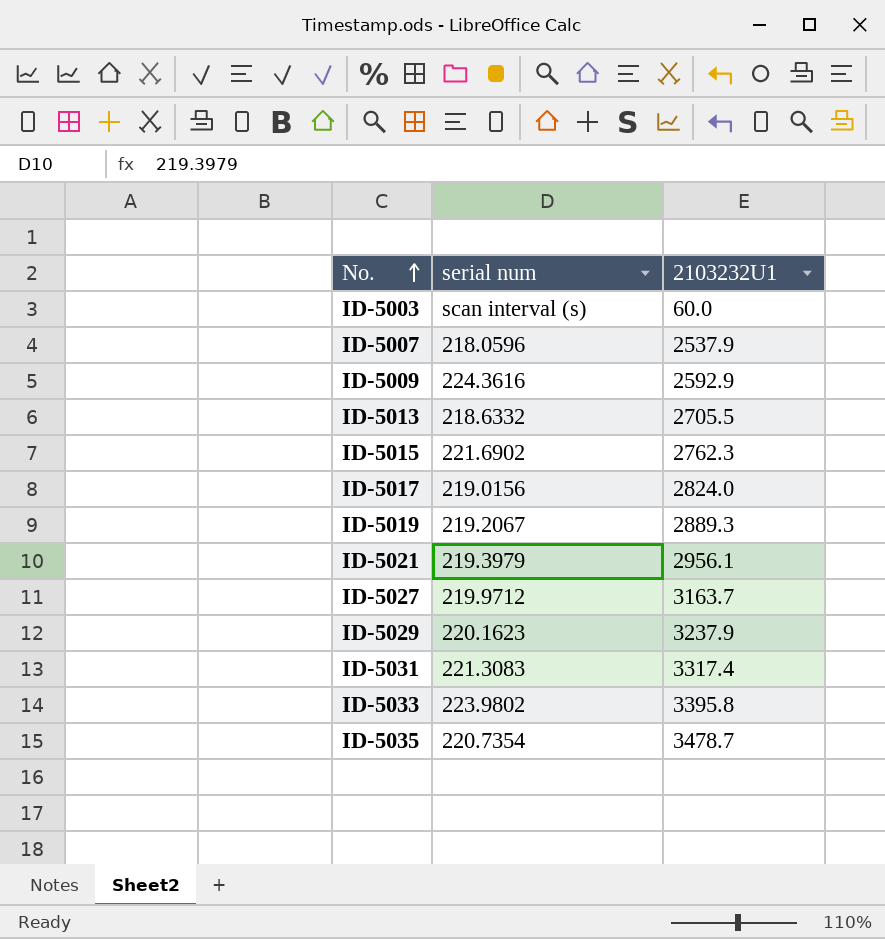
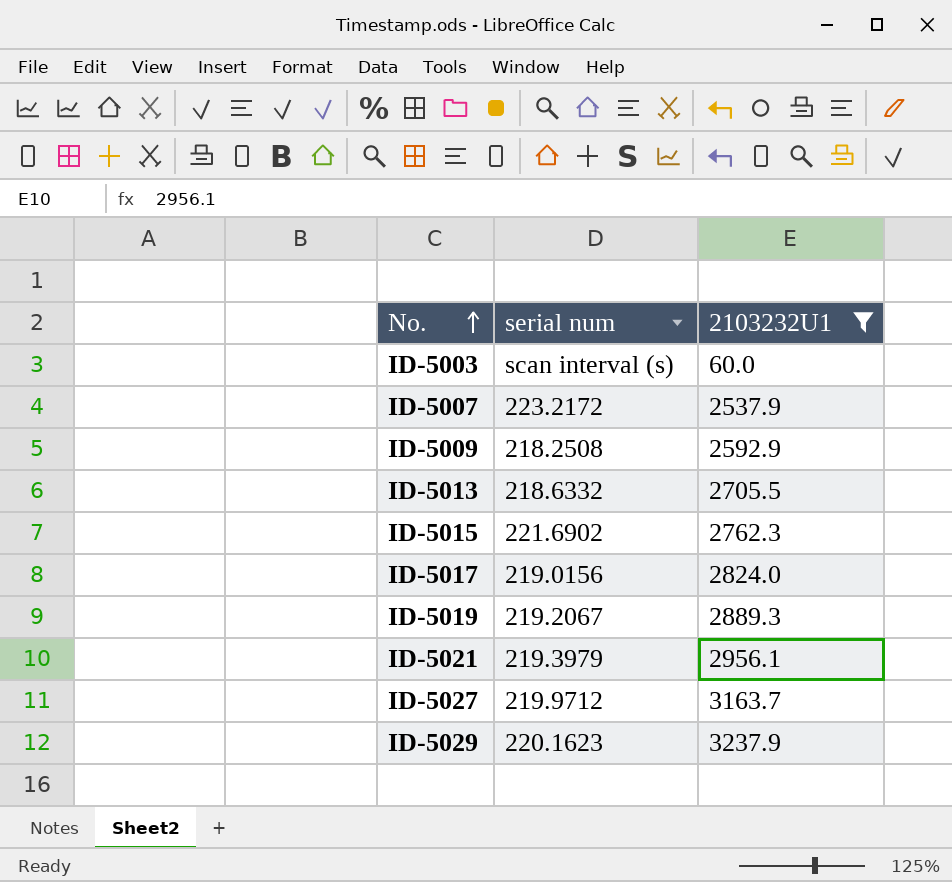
filter: none -> 2103232U1 <= 3237.9
ID-5007 | serial num: 218.0596 -> 223.2172
ID-5009 | serial num: 224.3616 -> 218.2508

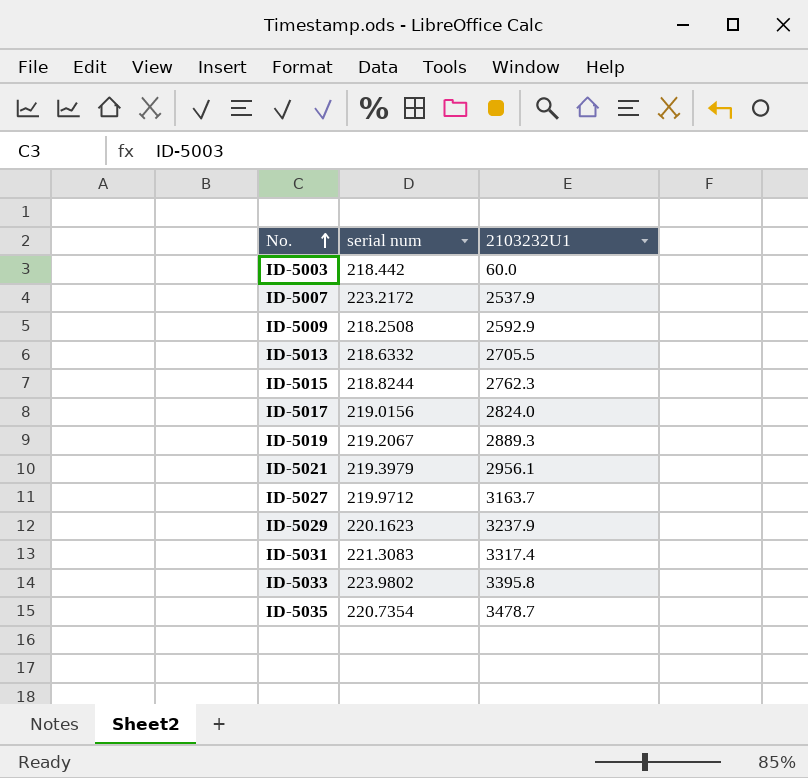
filter: 2103232U1 <= 3237.9 -> none
ID-5003 | serial num: scan interval (s) -> 218.442
ID-5015 | serial num: 221.6902 -> 218.8244

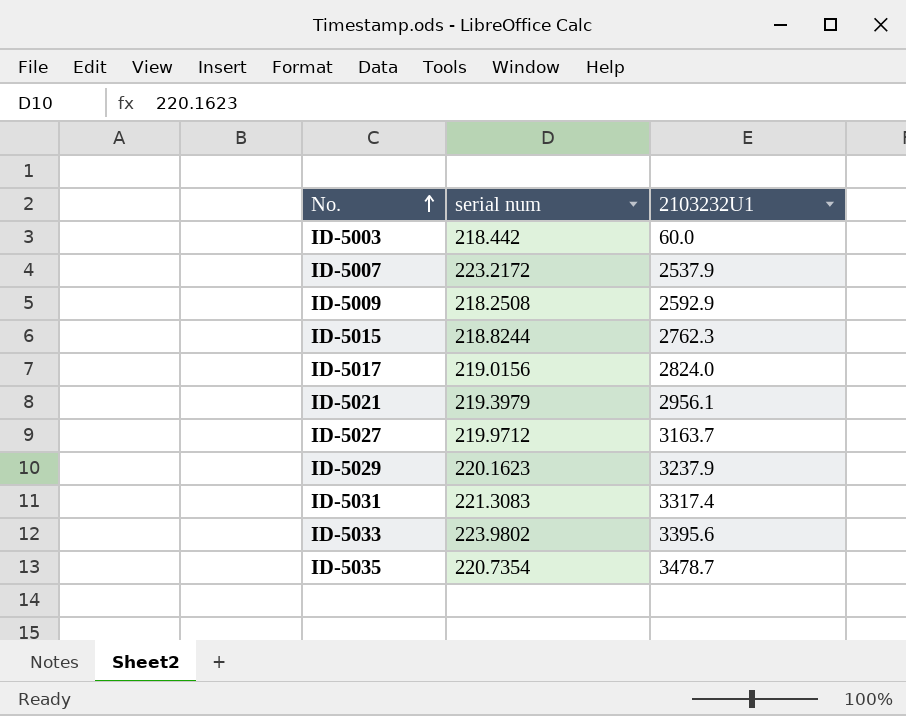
row ID-5013: 218.6332 | 2705.5 -> none
row ID-5019: 219.2067 | 2889.3 -> none
ID-5033 | 2103232U1: 3395.8 -> 3395.6

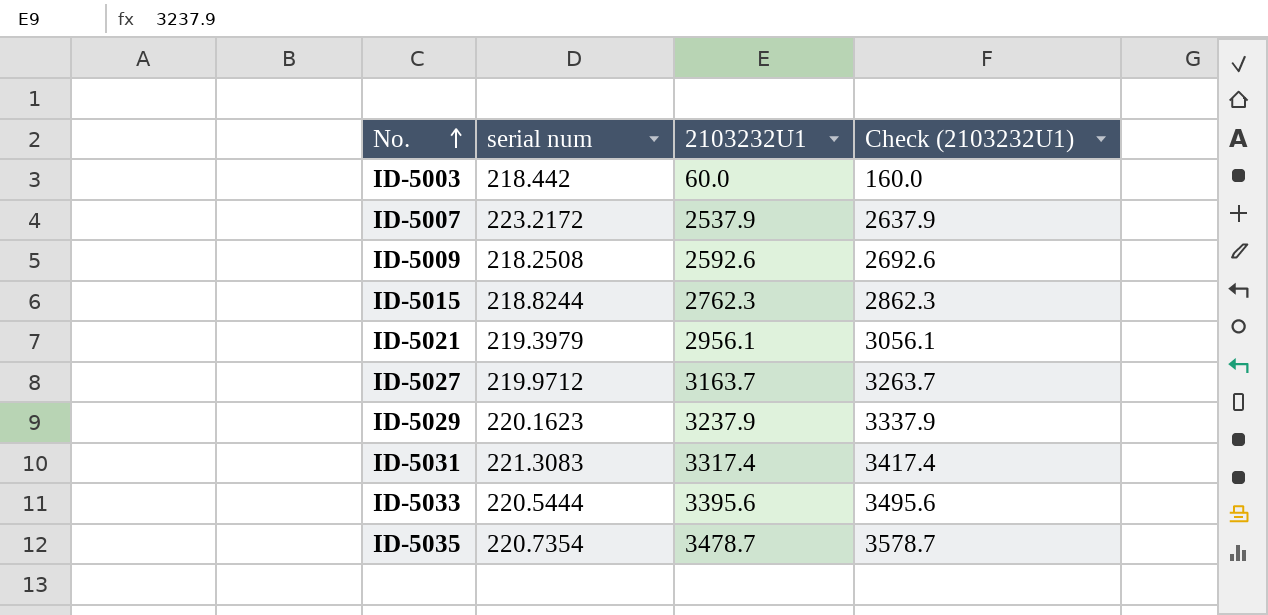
column Check (2103232U1) | formula: none -> [2103232U1] + 100
row ID-5017: 219.0156 | 2824.0 -> none
ID-5009 | 2103232U1: 2592.9 -> 2592.6
ID-5033 | serial num: 223.9802 -> 220.5444

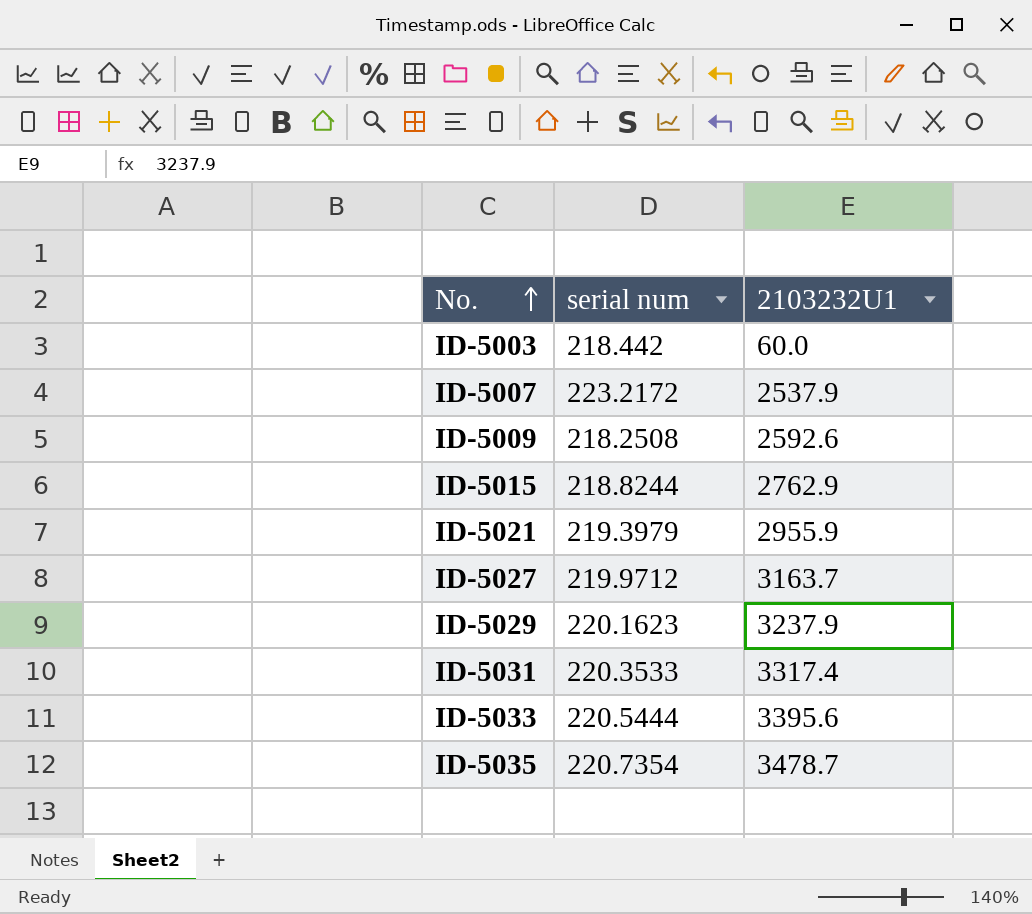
column Check (2103232U1) | formula: [2103232U1] + 100 -> none
ID-5015 | 2103232U1: 2762.3 -> 2762.9
ID-5021 | 2103232U1: 2956.1 -> 2955.9
ID-5031 | serial num: 221.3083 -> 220.3533

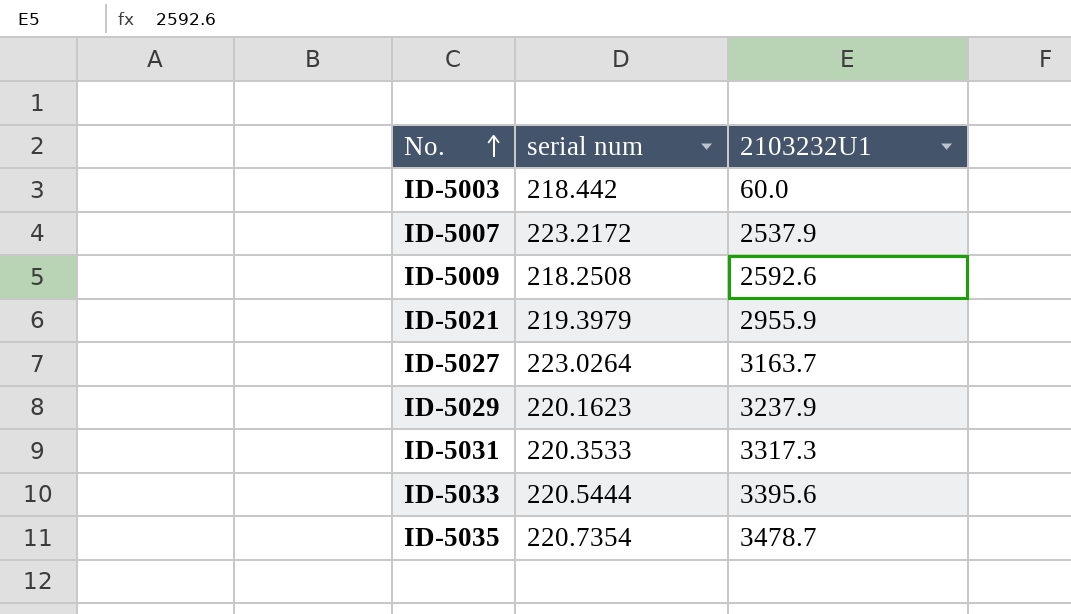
row ID-5015: 218.8244 | 2762.9 -> none
ID-5027 | serial num: 219.9712 -> 223.0264
ID-5031 | 2103232U1: 3317.4 -> 3317.3

